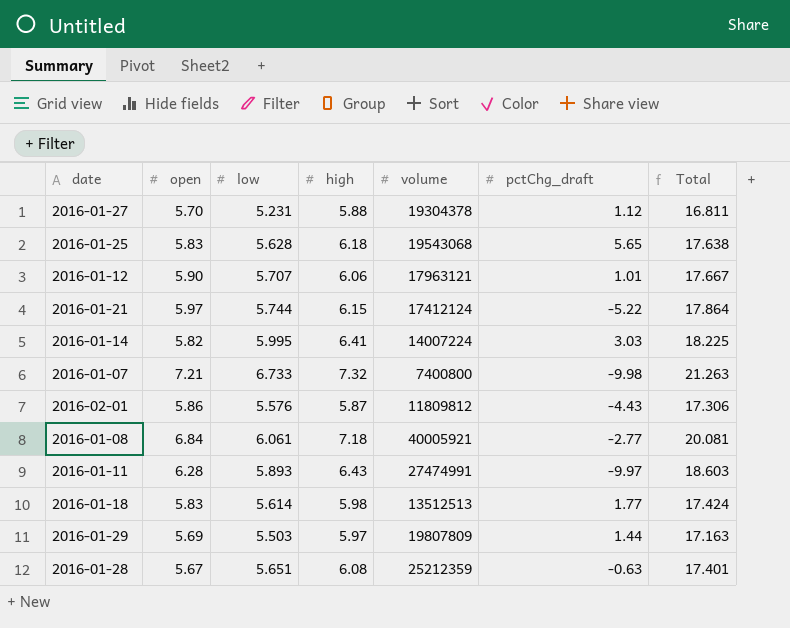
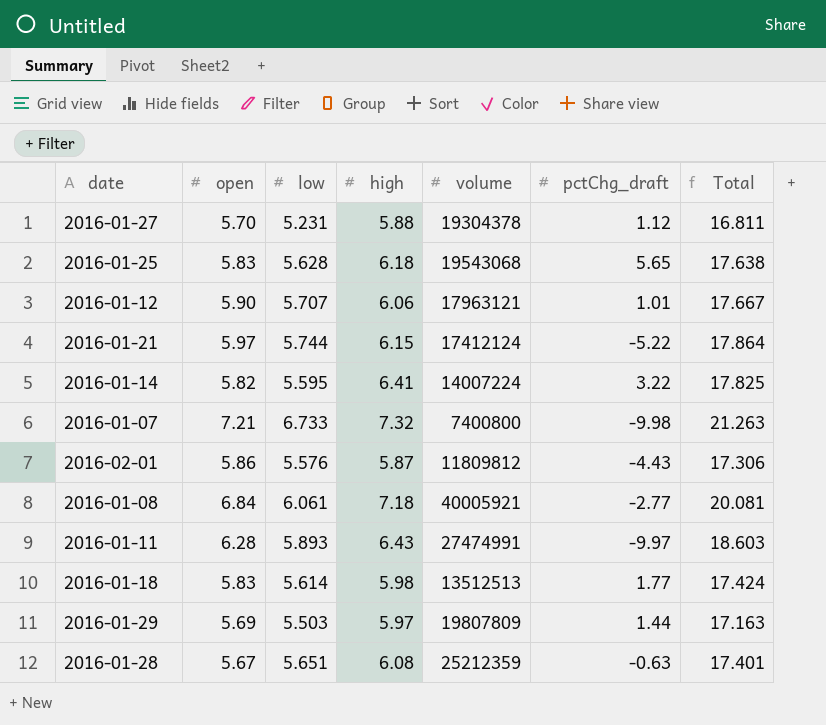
2016-01-14 | low: 5.995 -> 5.595
2016-01-14 | pctChg_draft: 3.03 -> 3.22
2016-01-14 | Total: 18.225 -> 17.825

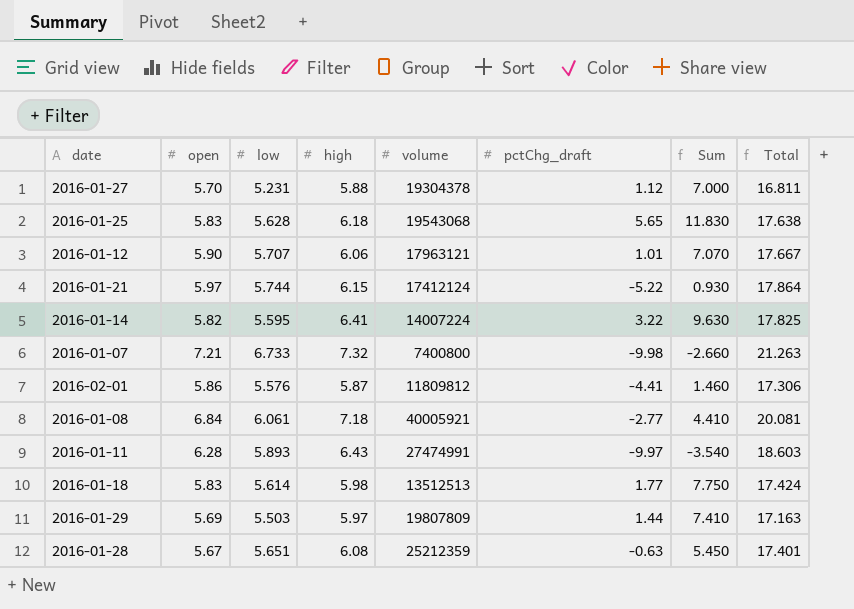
column Sum | formula: none -> [high] + [pctChg_draft]
2016-02-01 | pctChg_draft: -4.43 -> -4.41

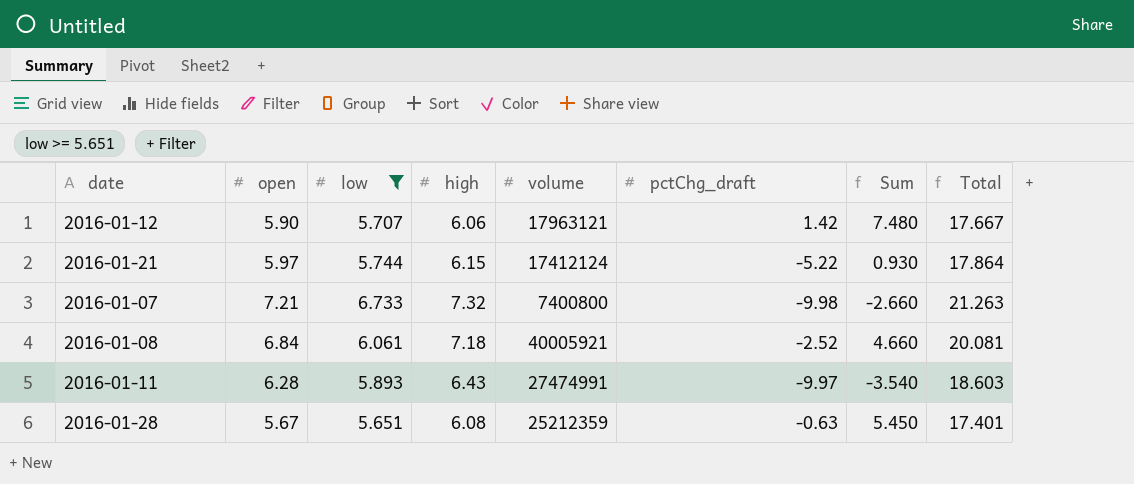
filter: none -> low >= 5.651
2016-01-12 | pctChg_draft: 1.01 -> 1.42
2016-01-12 | Sum: 7.070 -> 7.480
2016-01-08 | pctChg_draft: -2.77 -> -2.52
2016-01-08 | Sum: 4.410 -> 4.660

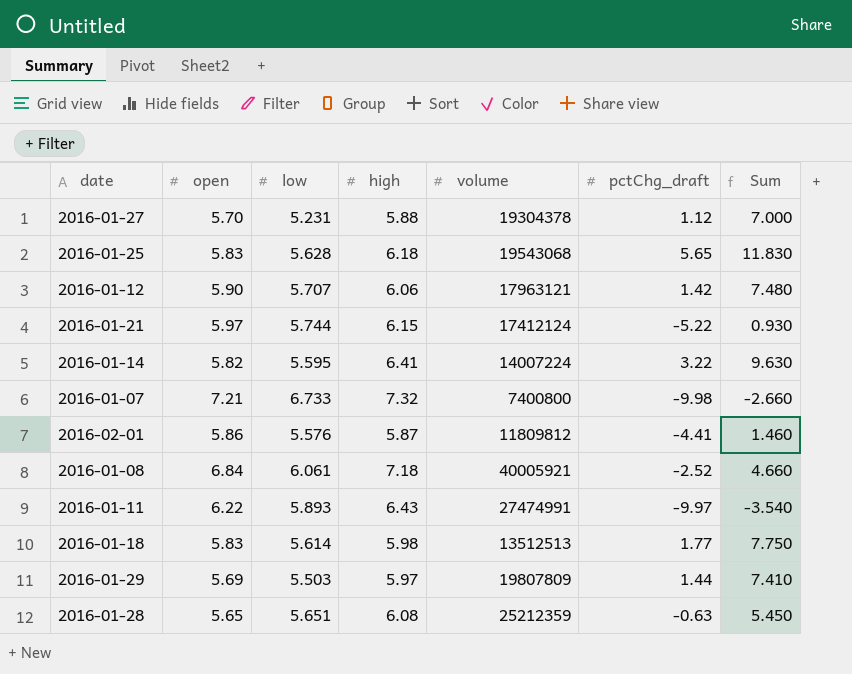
filter: low >= 5.651 -> none
column Total | formula: [open] + [low] + [high] -> none
2016-01-11 | open: 6.28 -> 6.22
2016-01-28 | open: 5.67 -> 5.65

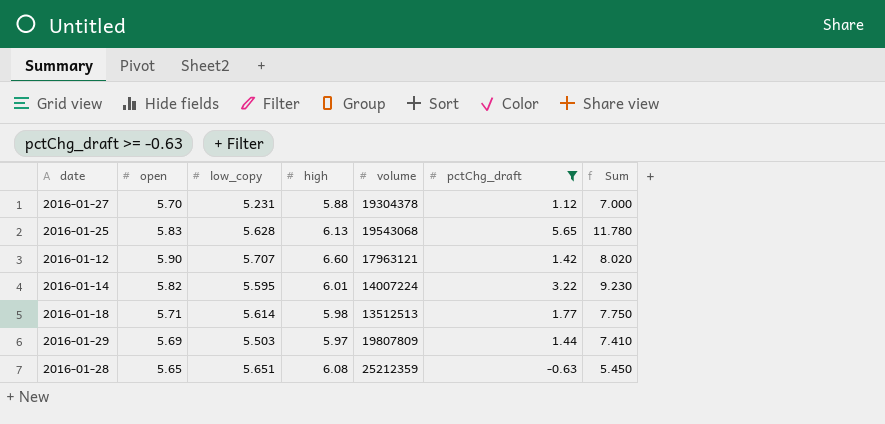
filter: none -> pctChg_draft >= -0.63
column name: low -> low_copy
2016-01-25 | high: 6.18 -> 6.13
2016-01-25 | Sum: 11.830 -> 11.780
2016-01-12 | high: 6.06 -> 6.60
2016-01-12 | Sum: 7.480 -> 8.020
2016-01-14 | high: 6.41 -> 6.01
2016-01-14 | Sum: 9.630 -> 9.230
2016-01-18 | open: 5.83 -> 5.71

